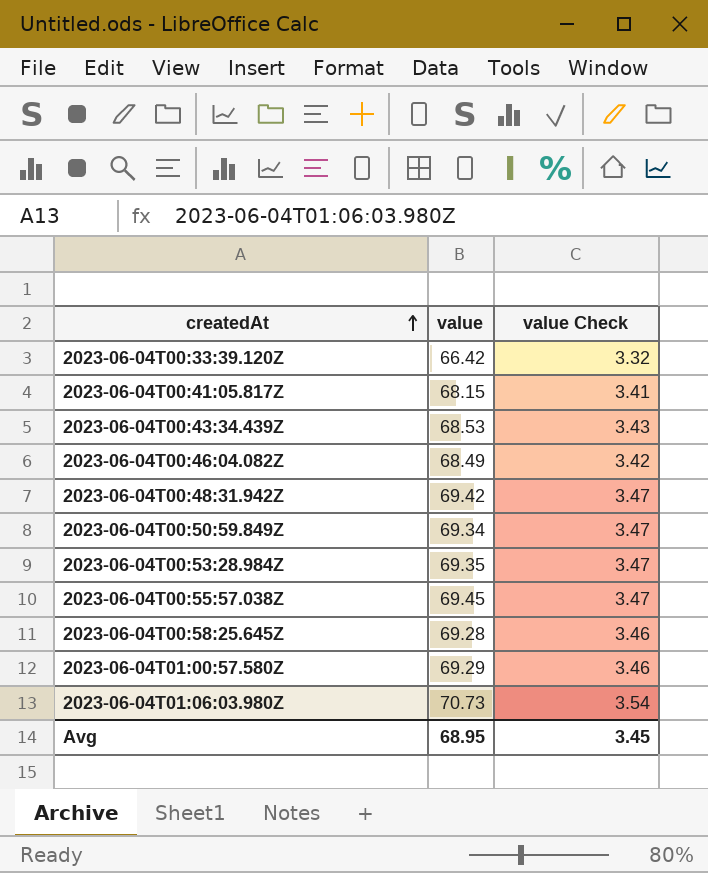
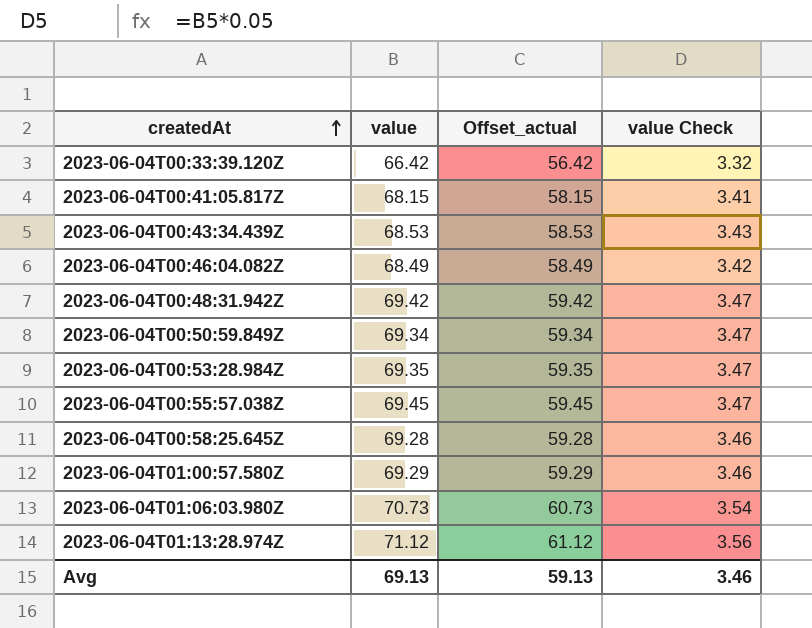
column Offset_actual | formula: none -> [value] - 10
row 2023-06-04T01:13:28.974Z: none -> 71.12 | 61.12 | 3.56
Avg | value: 68.95 -> 69.13
Avg | value Check: 3.45 -> 3.46

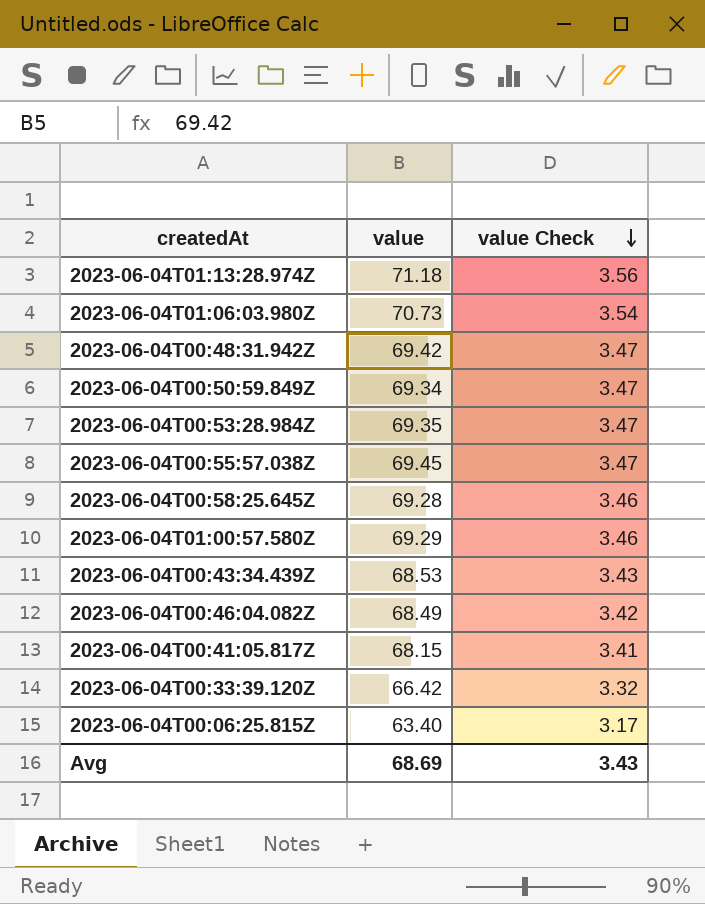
row order: createdAt ascending -> value Check descending
column Offset_actual | formula: [value] - 10 -> none
2023-06-04T01:13:28.974Z | value: 71.12 -> 71.18
row 2023-06-04T00:06:25.815Z: none -> 63.40 | 3.17
Avg | value: 69.13 -> 68.69
Avg | value Check: 3.46 -> 3.43

